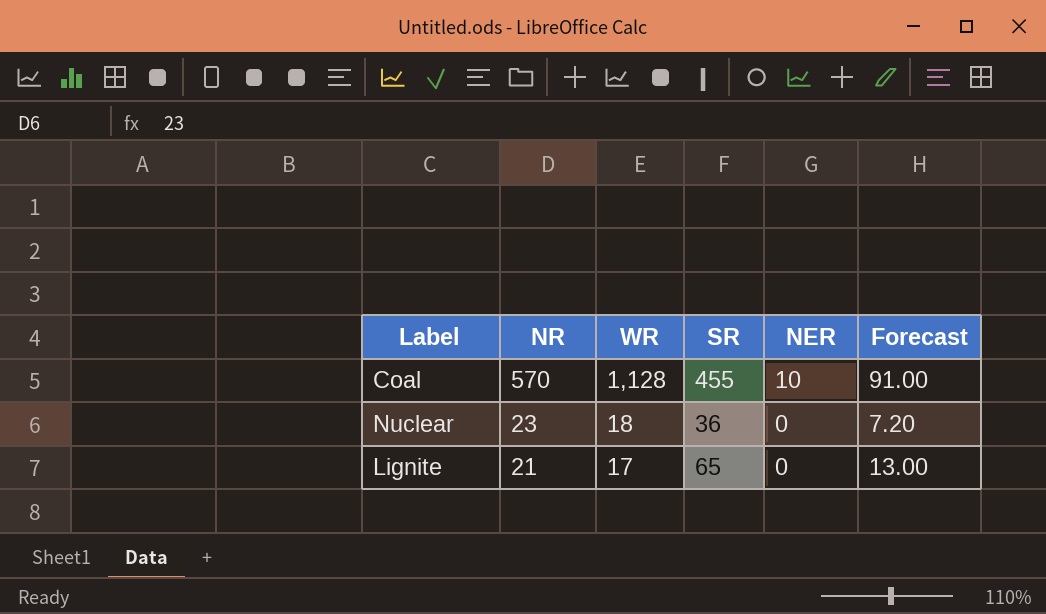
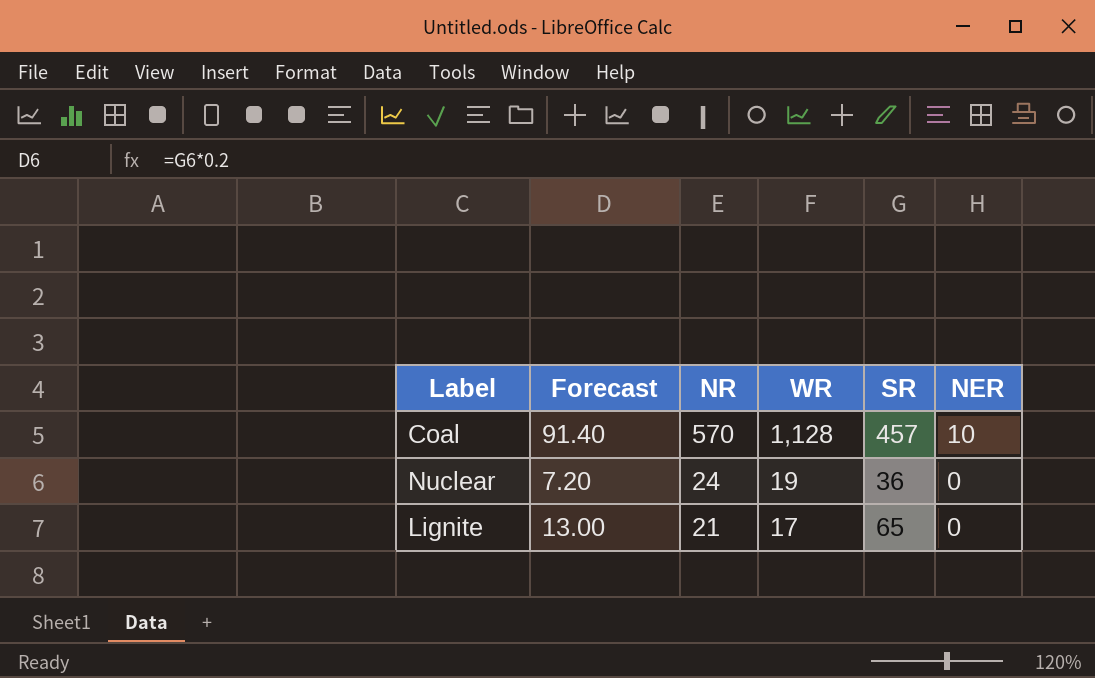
column Forecast | position: 6 -> 2
Coal | Forecast: 91.00 -> 91.40
Coal | SR: 455 -> 457
Nuclear | NR: 23 -> 24
Nuclear | WR: 18 -> 19

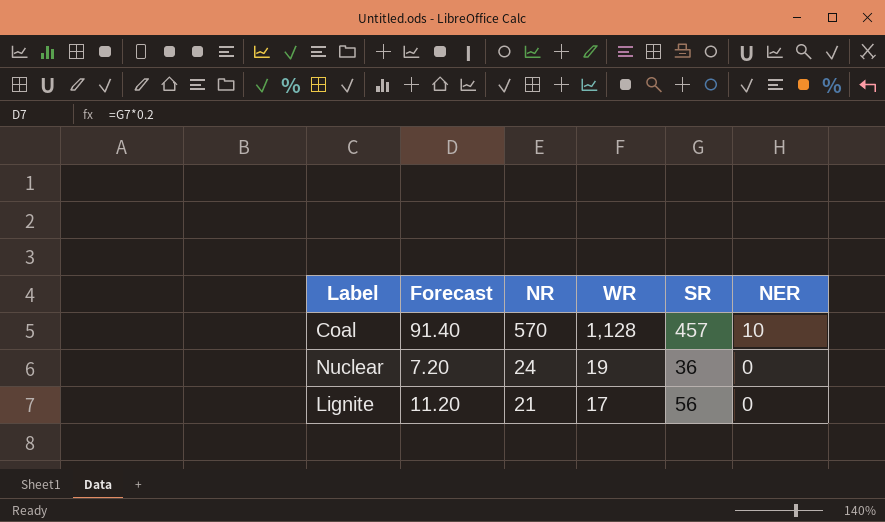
Lignite | Forecast: 13.00 -> 11.20
Lignite | SR: 65 -> 56

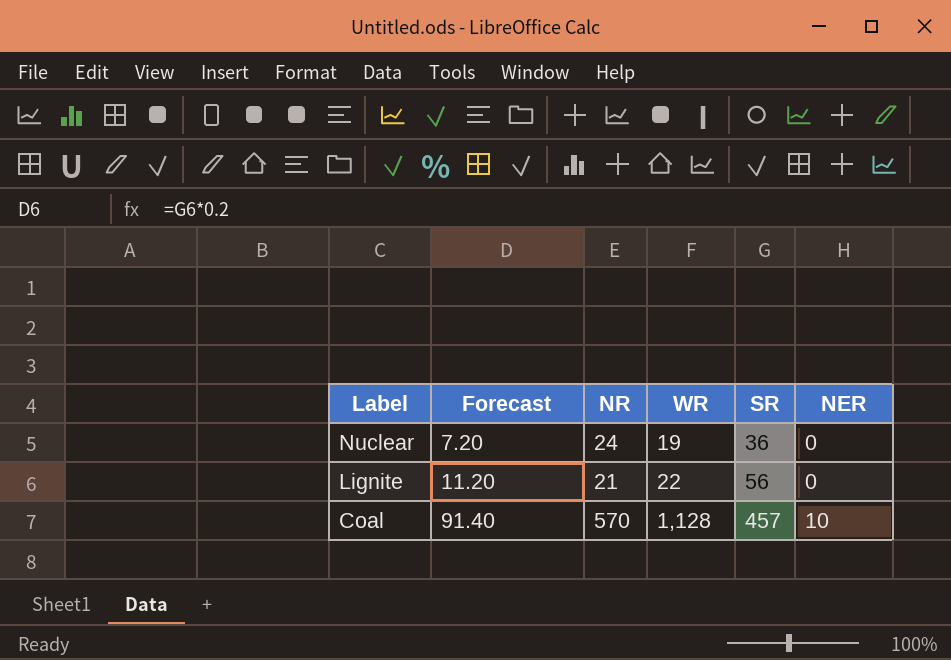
row order: NR descending -> Label descending
Lignite | WR: 17 -> 22

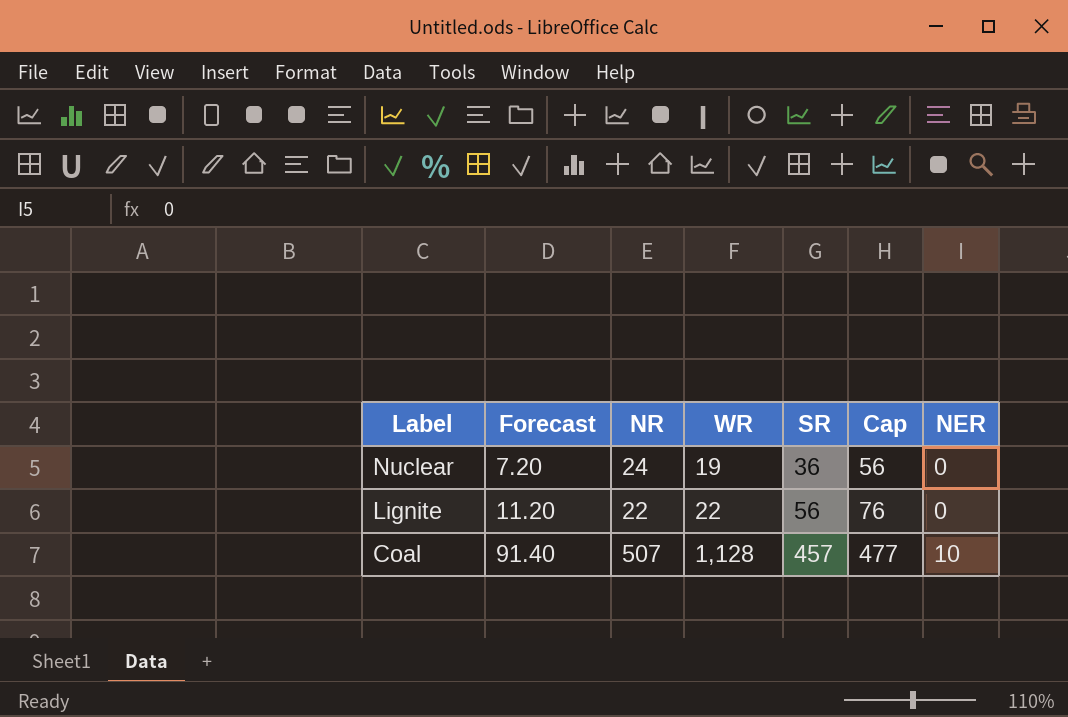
column Cap | formula: none -> [SR] + 20
Lignite | NR: 21 -> 22
Coal | NR: 570 -> 507

